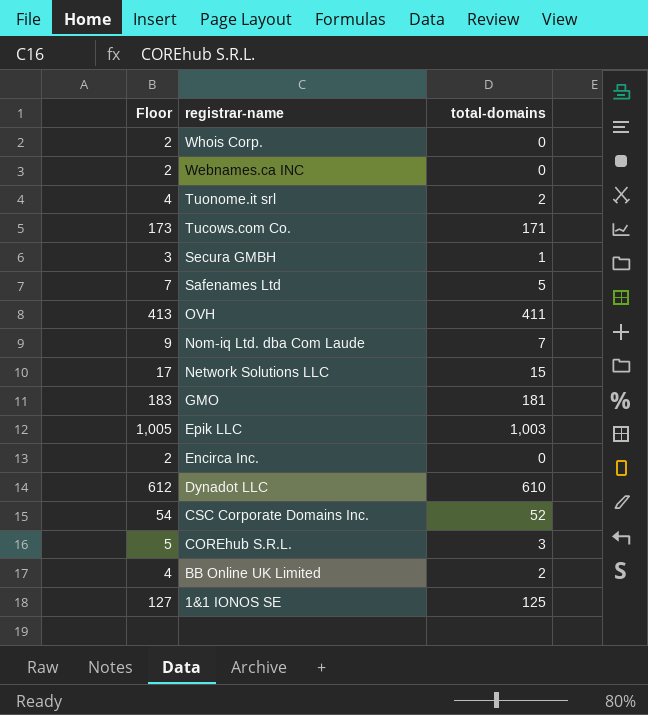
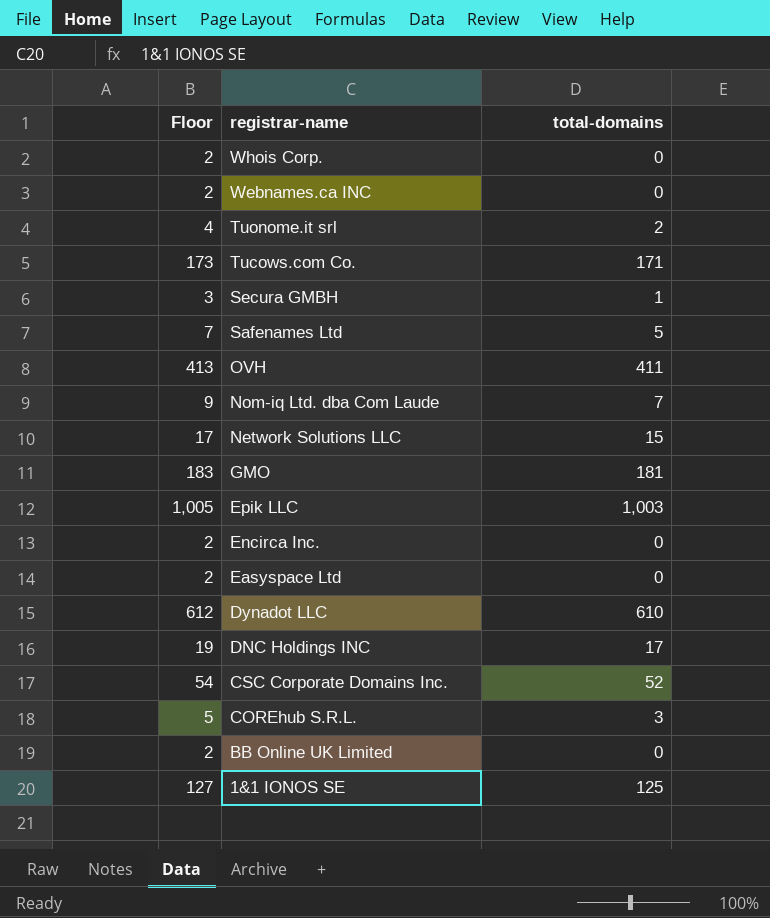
row Easyspace Ltd: none -> 2 | 0
row DNC Holdings INC: none -> 19 | 17
BB Online UK Limited | Floor: 4 -> 2
BB Online UK Limited | total-domains: 2 -> 0

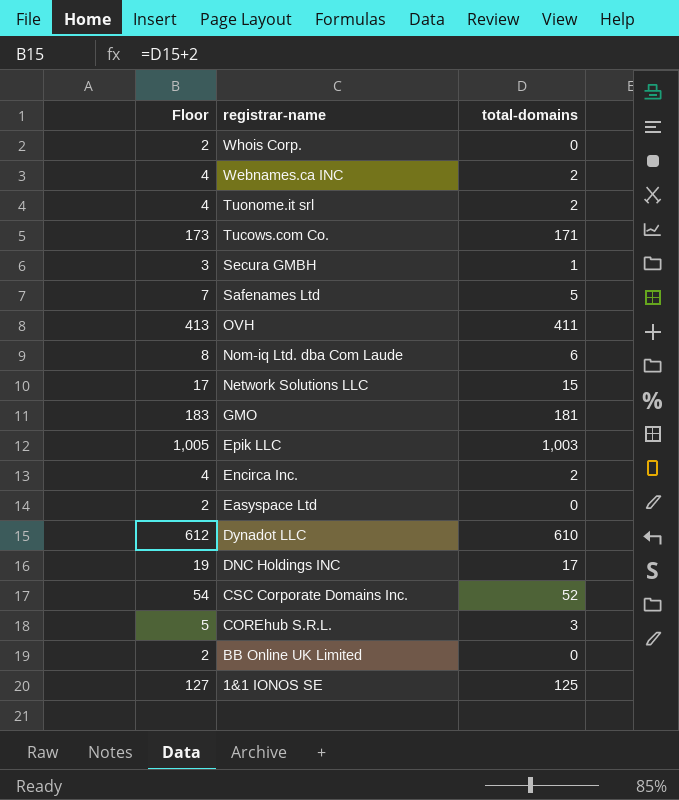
Webnames.ca INC | Floor: 2 -> 4
Webnames.ca INC | total-domains: 0 -> 2
Nom-iq Ltd. dba Com Laude | Floor: 9 -> 8
Nom-iq Ltd. dba Com Laude | total-domains: 7 -> 6
Encirca Inc. | Floor: 2 -> 4
Encirca Inc. | total-domains: 0 -> 2

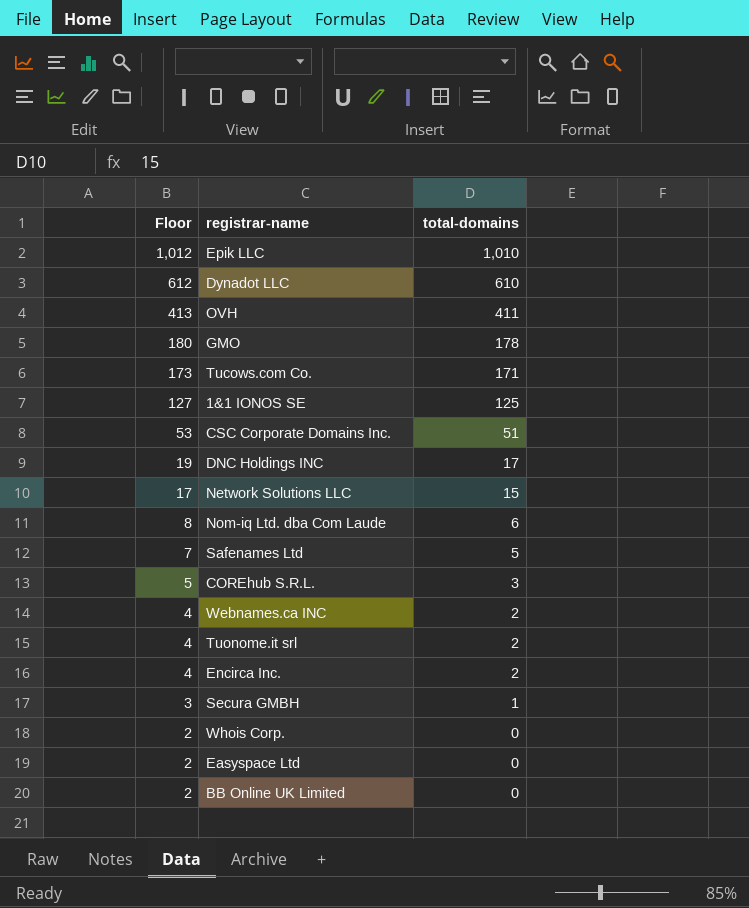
row order: registrar-name descending -> Floor descending
Epik LLC | Floor: 1,005 -> 1,012
Epik LLC | total-domains: 1,003 -> 1,010
GMO | Floor: 183 -> 180
GMO | total-domains: 181 -> 178
CSC Corporate Domains Inc. | Floor: 54 -> 53
CSC Corporate Domains Inc. | total-domains: 52 -> 51

